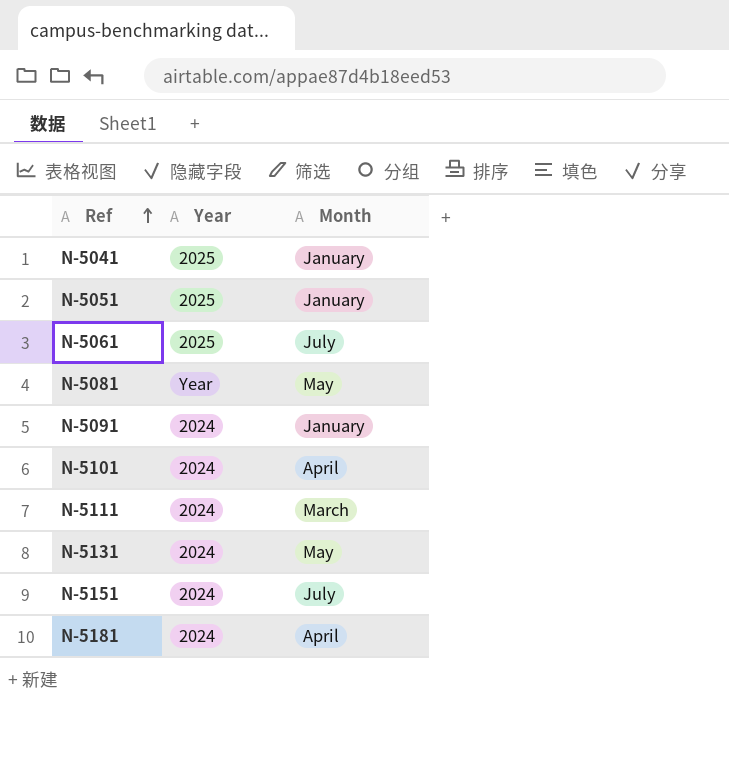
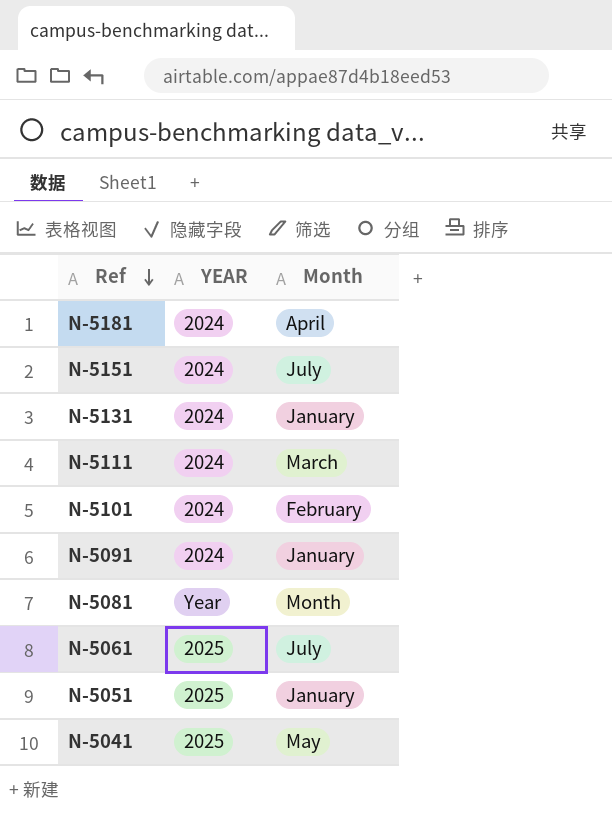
row order: Ref ascending -> Ref descending
column name: Year -> YEAR
N-5131 | Month: May -> January
N-5101 | Month: April -> February
N-5081 | Month: May -> Month
N-5041 | Month: January -> May

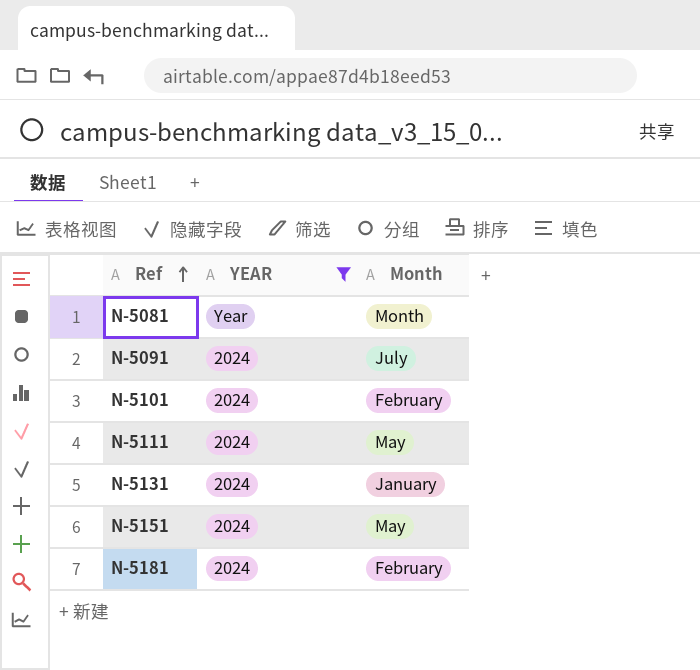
filter: none -> YEAR != 2025
row order: Ref descending -> Ref ascending
N-5091 | Month: January -> July
N-5111 | Month: March -> May
N-5151 | Month: July -> May
N-5181 | Month: April -> February

